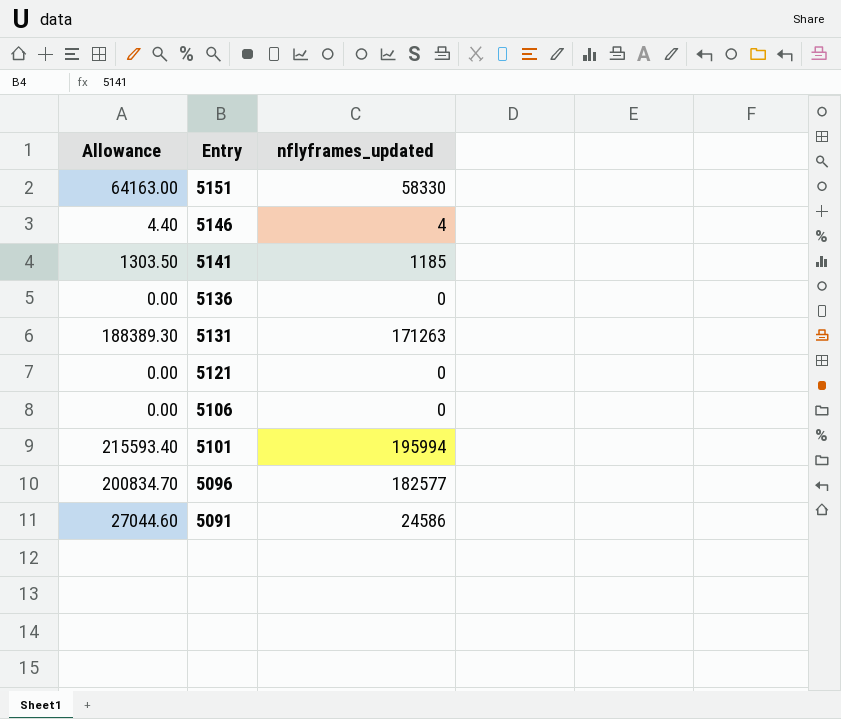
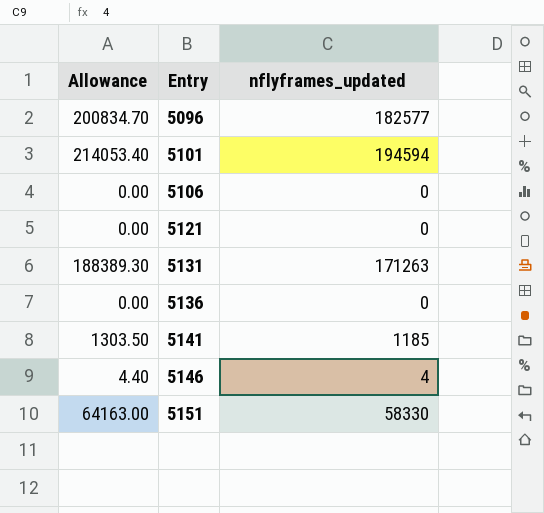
row order: Entry descending -> Entry ascending
row 5091: 27044.60 | 24586 -> none
5101 | Allowance: 215593.40 -> 214053.40
5101 | nflyframes_updated: 195994 -> 194594

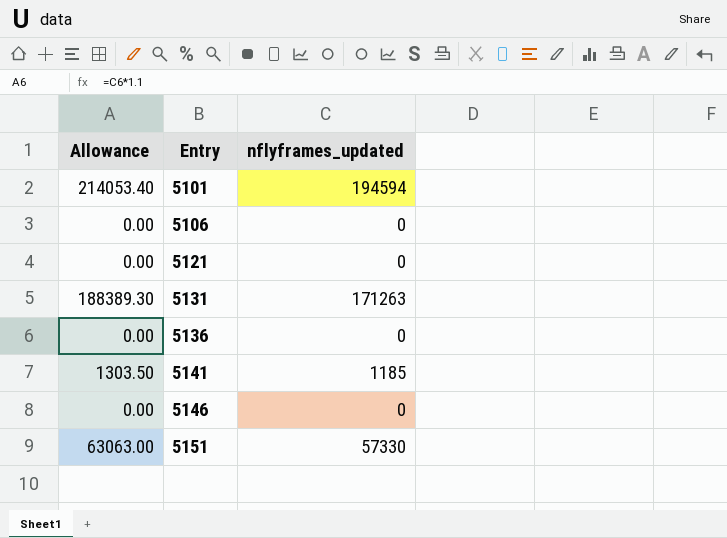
row 5096: 200834.70 | 182577 -> none
5146 | Allowance: 4.40 -> 0.00
5146 | nflyframes_updated: 4 -> 0
5151 | Allowance: 64163.00 -> 63063.00
5151 | nflyframes_updated: 58330 -> 57330

